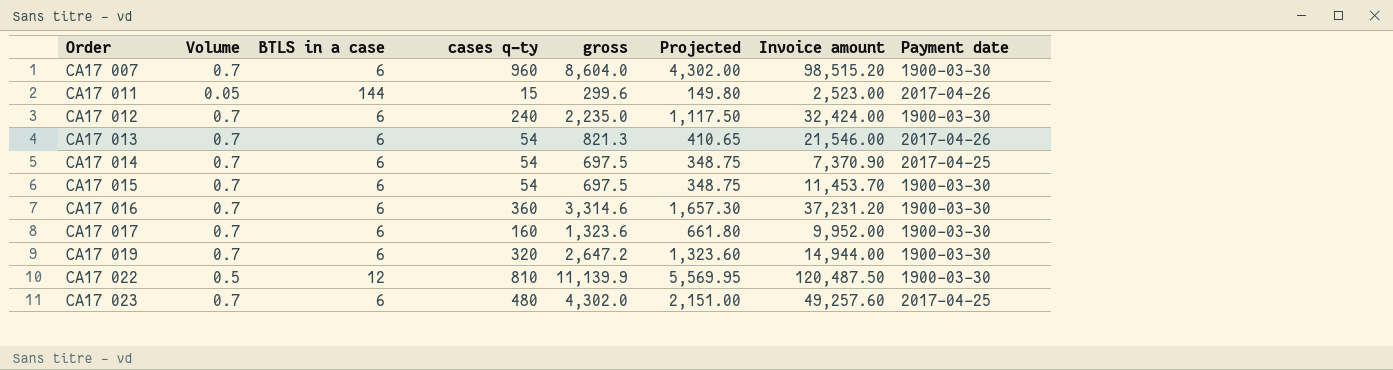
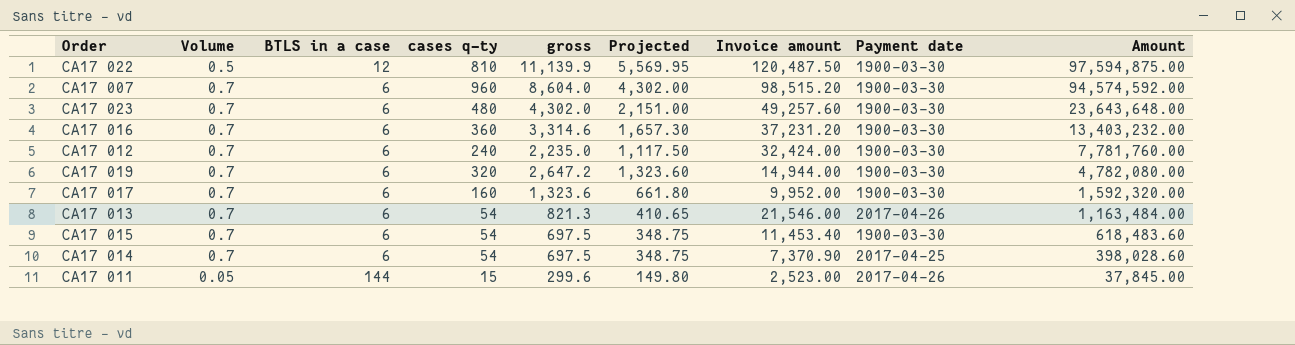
row order: Order ascending -> Amount descending
column Amount | formula: none -> [cases q-ty] * [Invoice amount]
CA17 023 | Payment date: 2017-04-25 -> 1900-03-30
CA17 015 | Invoice amount: 11,453.70 -> 11,453.40

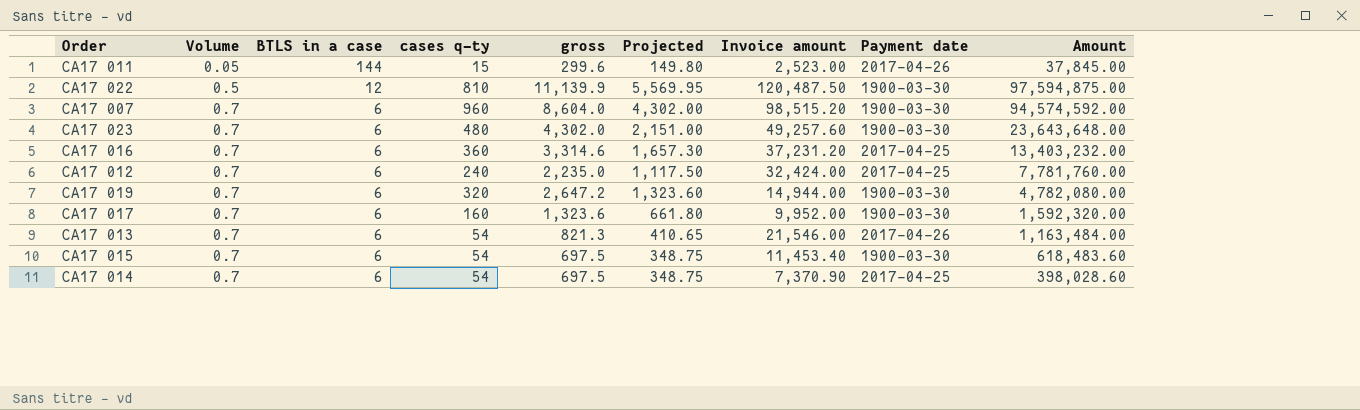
row order: Amount descending -> Volume ascending
CA17 016 | Payment date: 1900-03-30 -> 2017-04-25
CA17 012 | Payment date: 1900-03-30 -> 2017-04-25

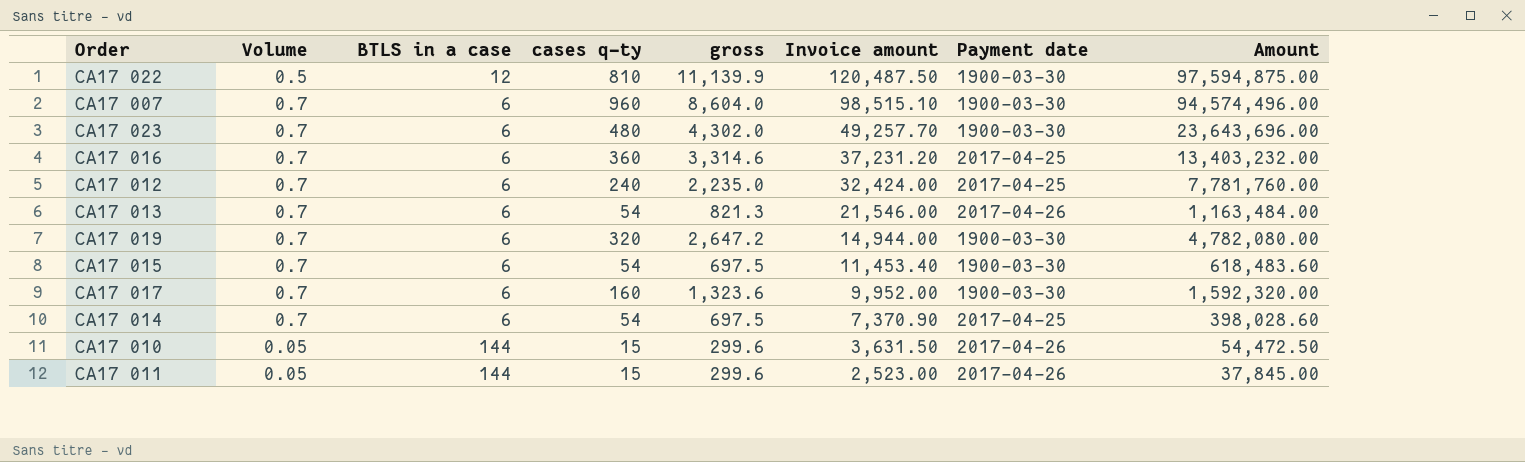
row order: Volume ascending -> Invoice amount descending
column Projected | formula: [gross] * 0.5 -> none
CA17 007 | Invoice amount: 98,515.20 -> 98,515.10
CA17 007 | Amount: 94,574,592.00 -> 94,574,496.00
CA17 023 | Invoice amount: 49,257.60 -> 49,257.70
CA17 023 | Amount: 23,643,648.00 -> 23,643,696.00
row CA17 010: none -> 0.05 | 144 | 15 | 299.6 | 3,631.50 | 2017-04-26 | 54,472.50

